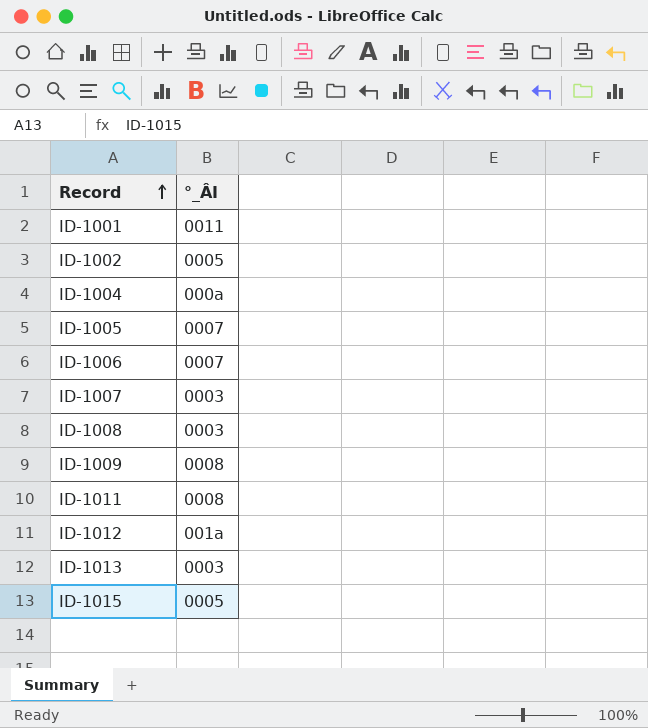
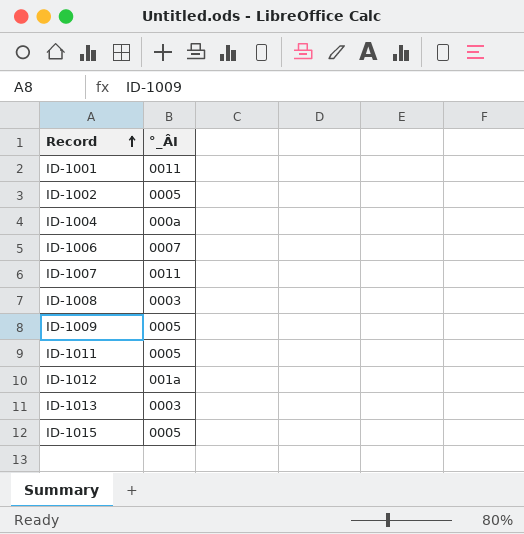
row ID-1005: 0007 -> none
ID-1007 | °_ÂI: 0003 -> 0011
ID-1009 | °_ÂI: 0008 -> 0005
ID-1011 | °_ÂI: 0008 -> 0005

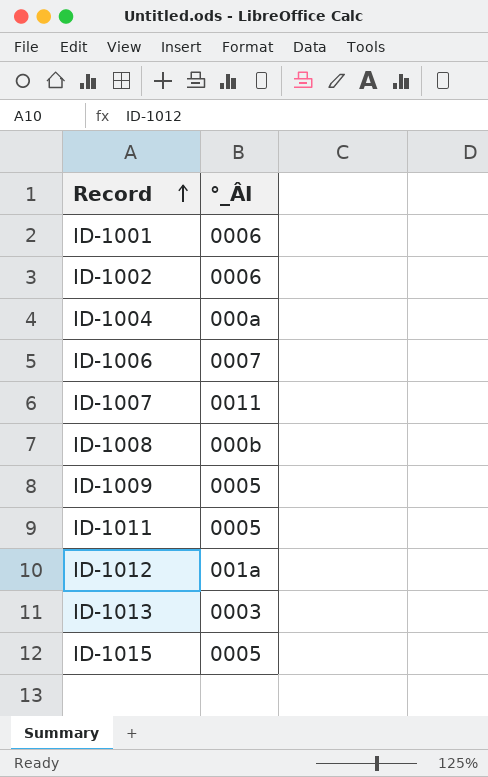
ID-1001 | °_ÂI: 0011 -> 0006
ID-1002 | °_ÂI: 0005 -> 0006
ID-1008 | °_ÂI: 0003 -> 000b

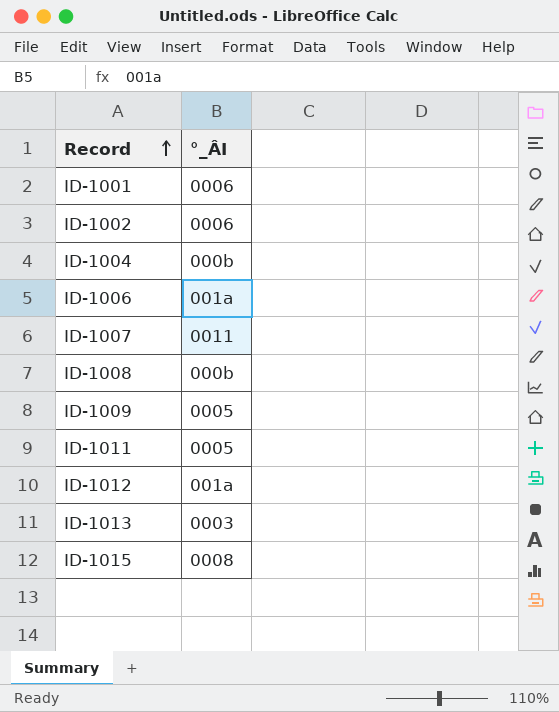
ID-1004 | °_ÂI: 000a -> 000b
ID-1006 | °_ÂI: 0007 -> 001a
ID-1015 | °_ÂI: 0005 -> 0008

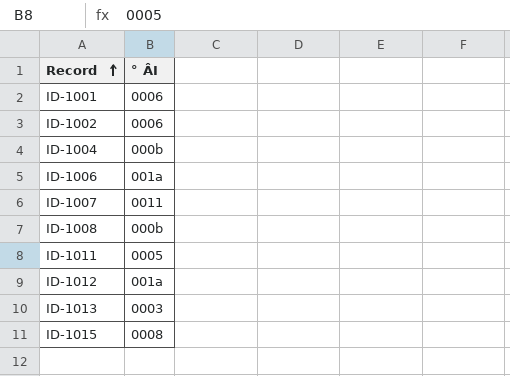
column name: °_ÂI -> ° ÂI
row ID-1009: 0005 -> none

